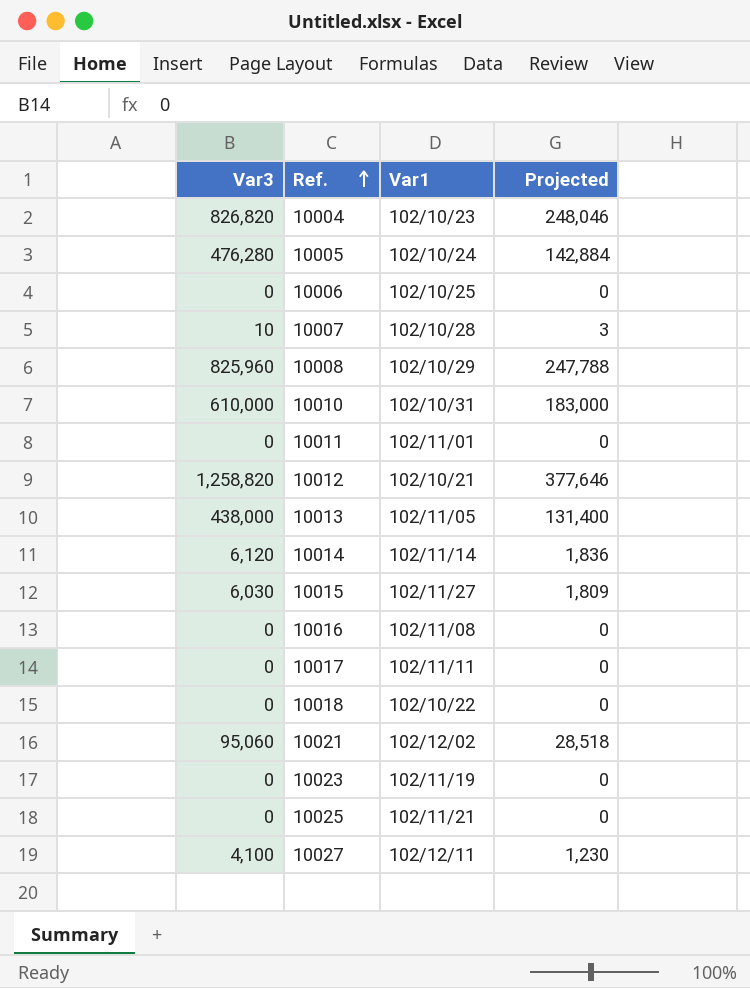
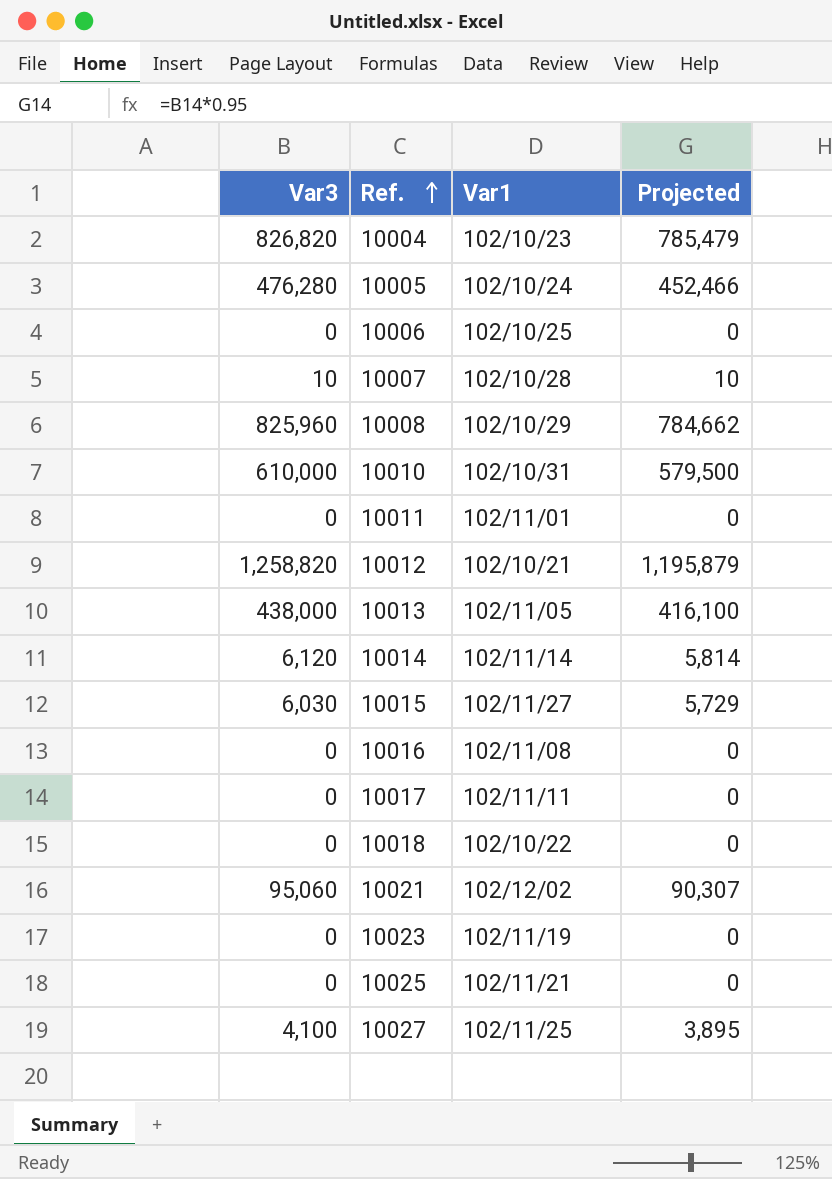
column Projected | formula: [Var3] * 0.3 -> [Var3] * 0.95
10027 | Var1: 102/12/11 -> 102/11/25

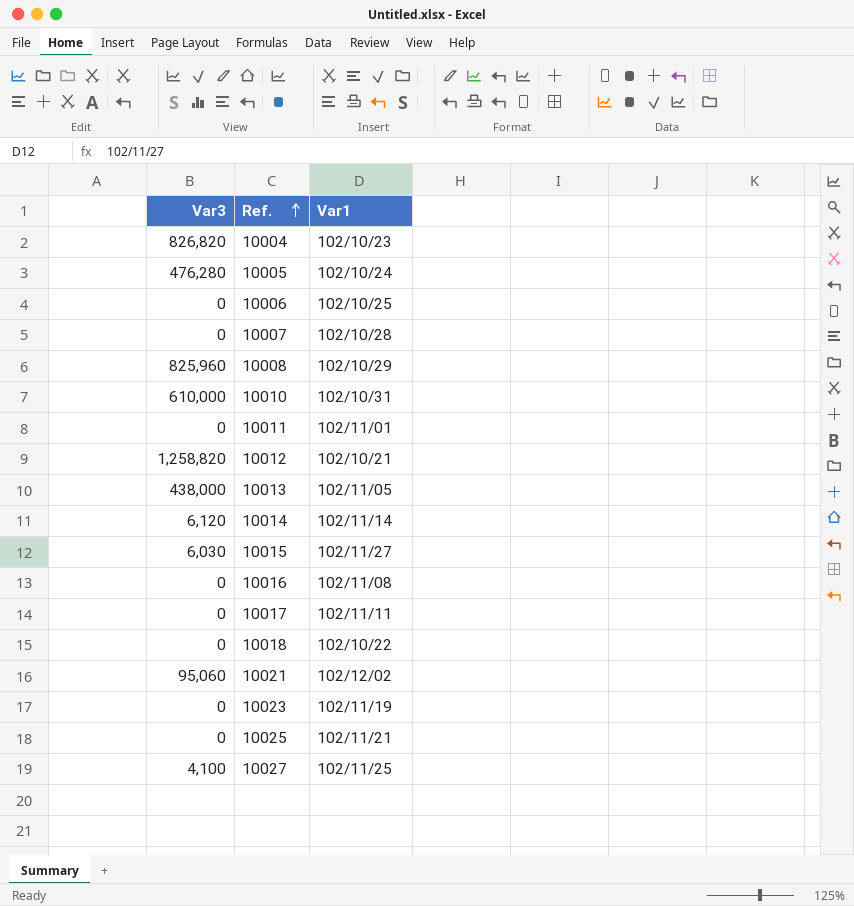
column Projected | formula: [Var3] * 0.95 -> none
10007 | Var3: 10 -> 0

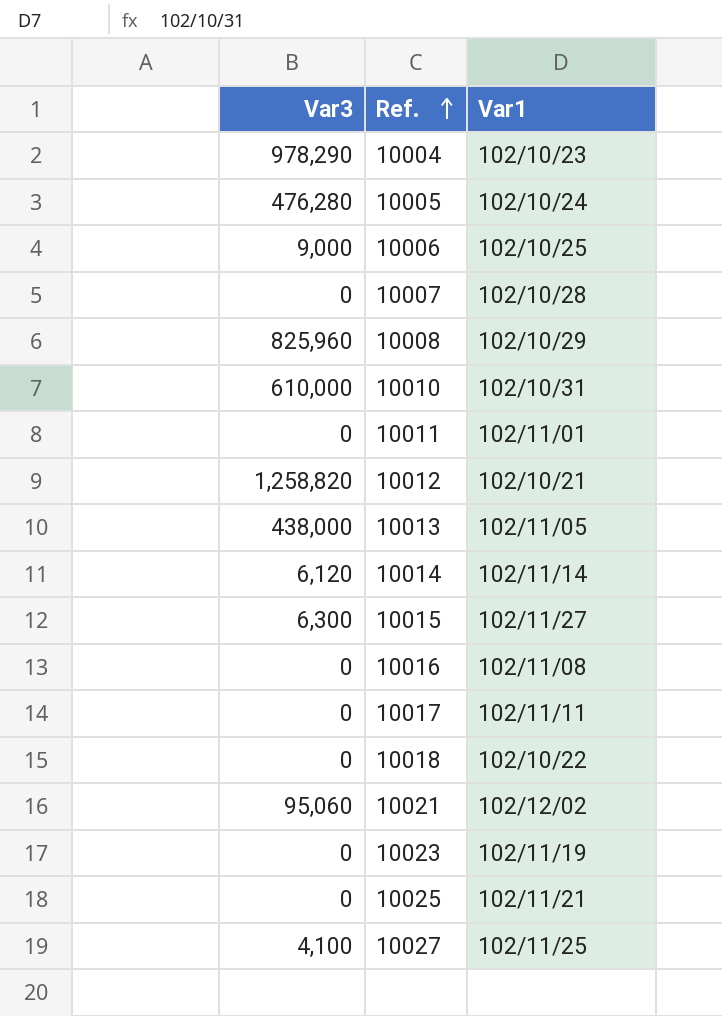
10004 | Var3: 826,820 -> 978,290
10006 | Var3: 0 -> 9,000
10015 | Var3: 6,030 -> 6,300

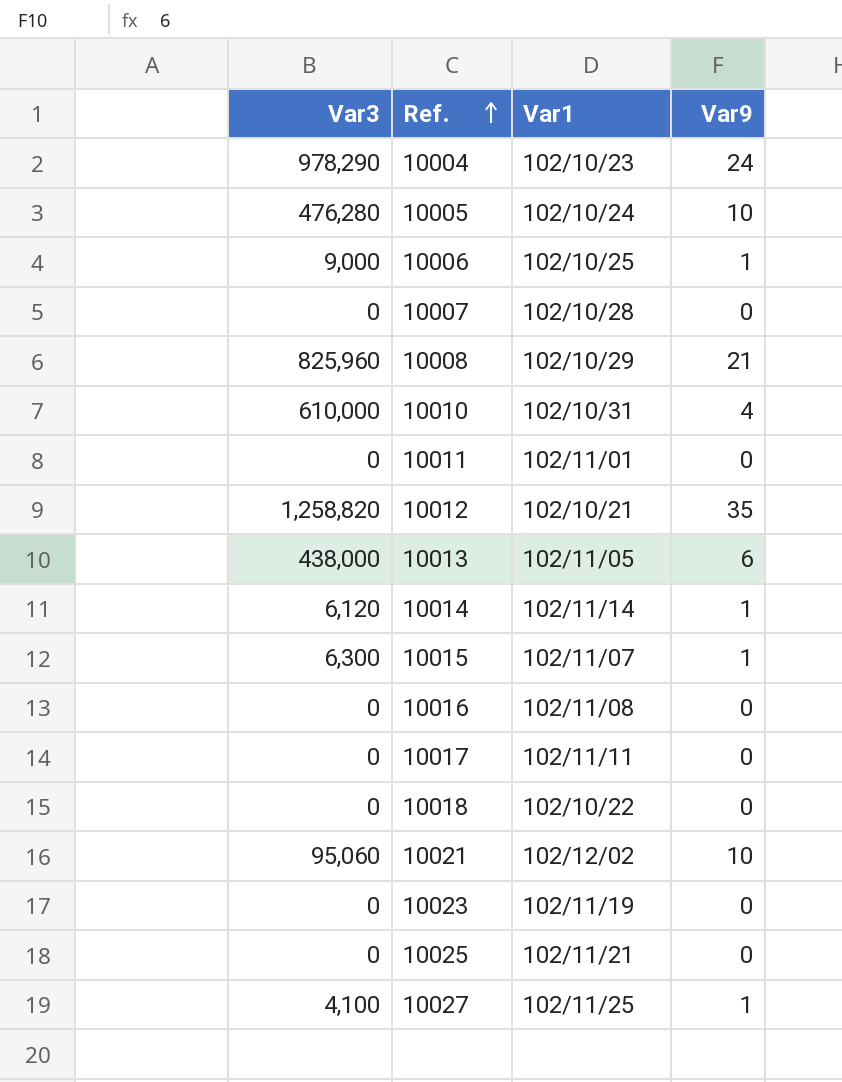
column Var9 | position: none -> 4
10015 | Var1: 102/11/27 -> 102/11/07

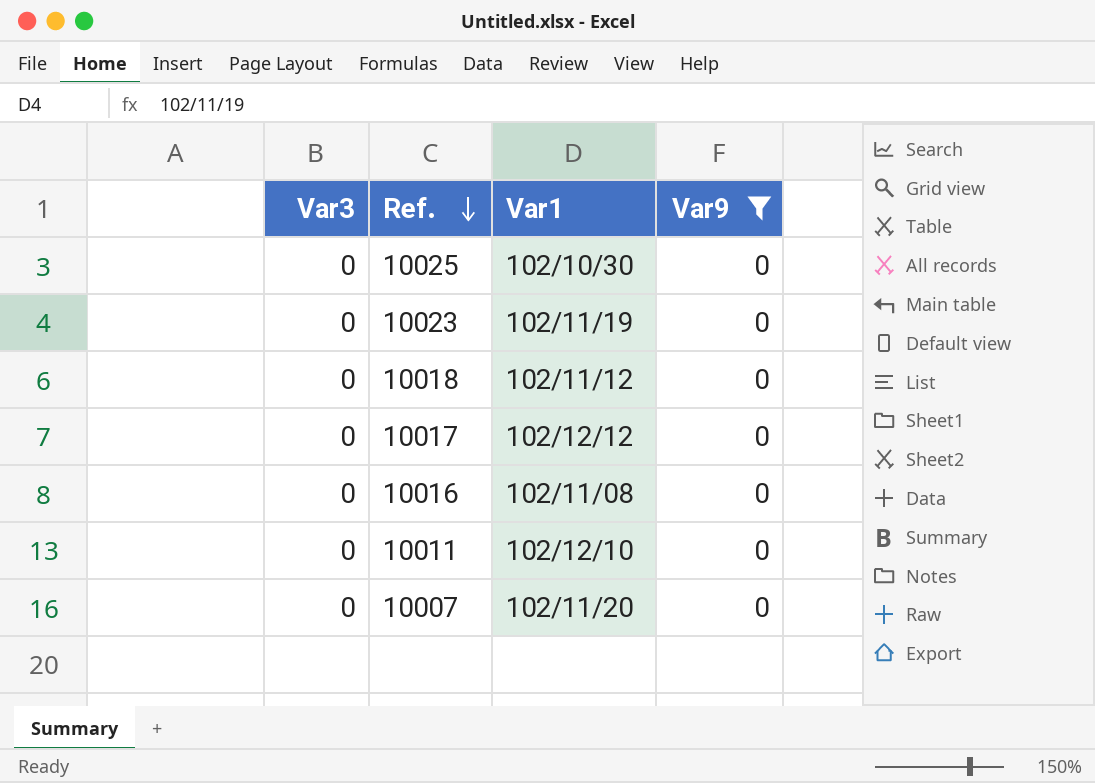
filter: none -> Var9 = 0
row order: Ref. ascending -> Ref. descending
10025 | Var1: 102/11/21 -> 102/10/30
10018 | Var1: 102/10/22 -> 102/11/12
10017 | Var1: 102/11/11 -> 102/12/12
10011 | Var1: 102/11/01 -> 102/12/10
10007 | Var1: 102/10/28 -> 102/11/20

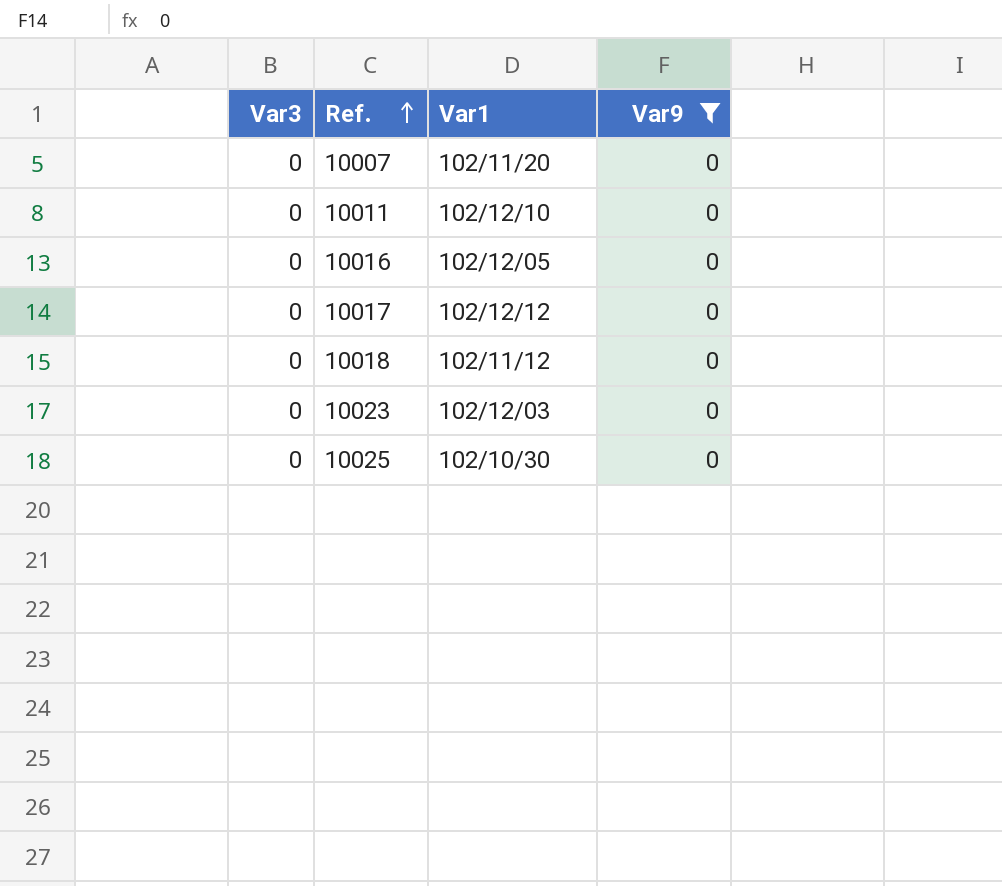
row order: Ref. descending -> Ref. ascending
10016 | Var1: 102/11/08 -> 102/12/05
10023 | Var1: 102/11/19 -> 102/12/03

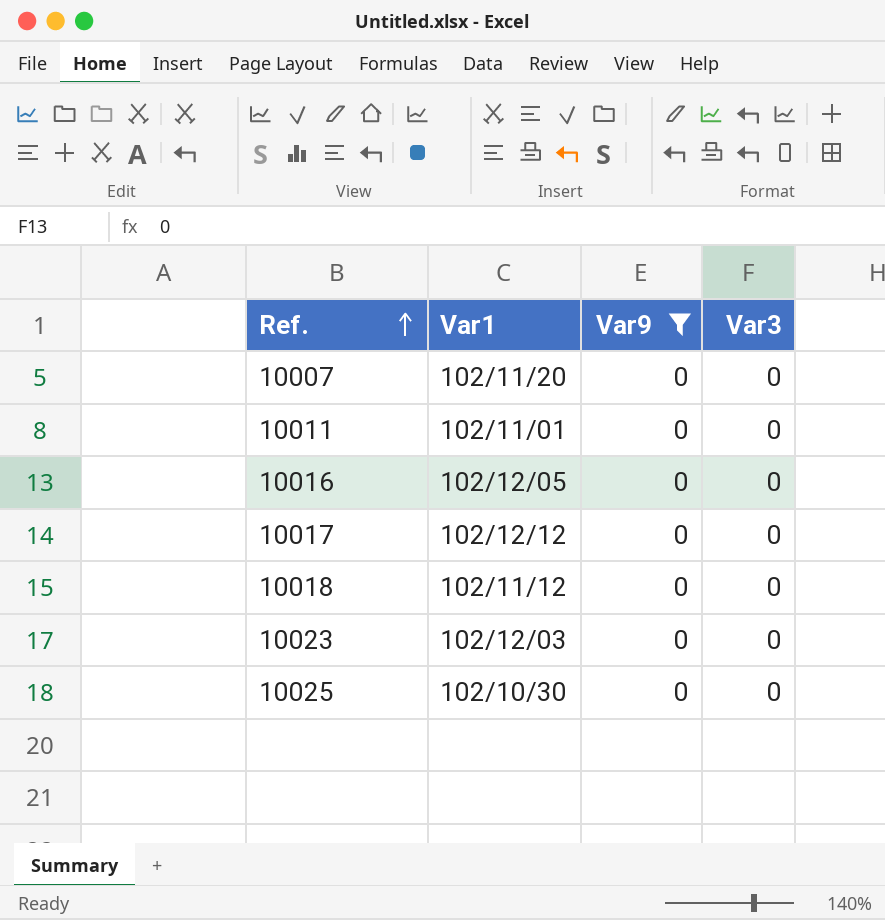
column Var3 | position: 1 -> 4
10011 | Var1: 102/12/10 -> 102/11/01

